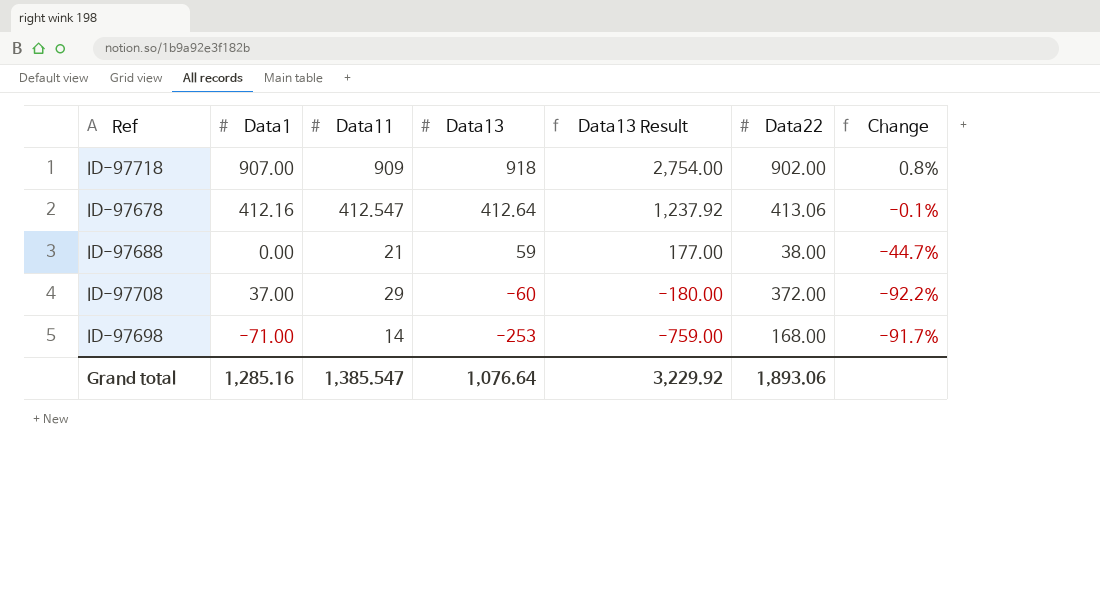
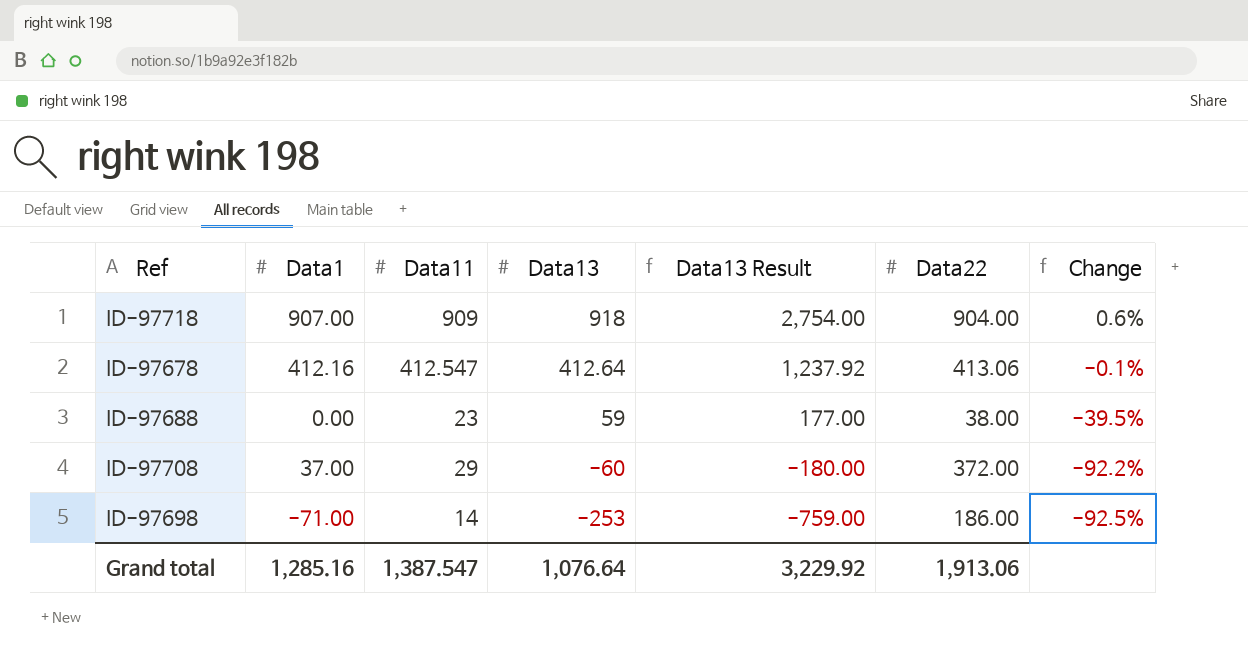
ID-97718 | Data22: 902.00 -> 904.00
ID-97718 | Change: 0.8% -> 0.6%
ID-97688 | Data11: 21 -> 23
ID-97688 | Change: -44.7% -> -39.5%
ID-97698 | Data22: 168.00 -> 186.00
ID-97698 | Change: -91.7% -> -92.5%
Grand total | Data11: 1,385.547 -> 1,387.547
Grand total | Data22: 1,893.06 -> 1,913.06

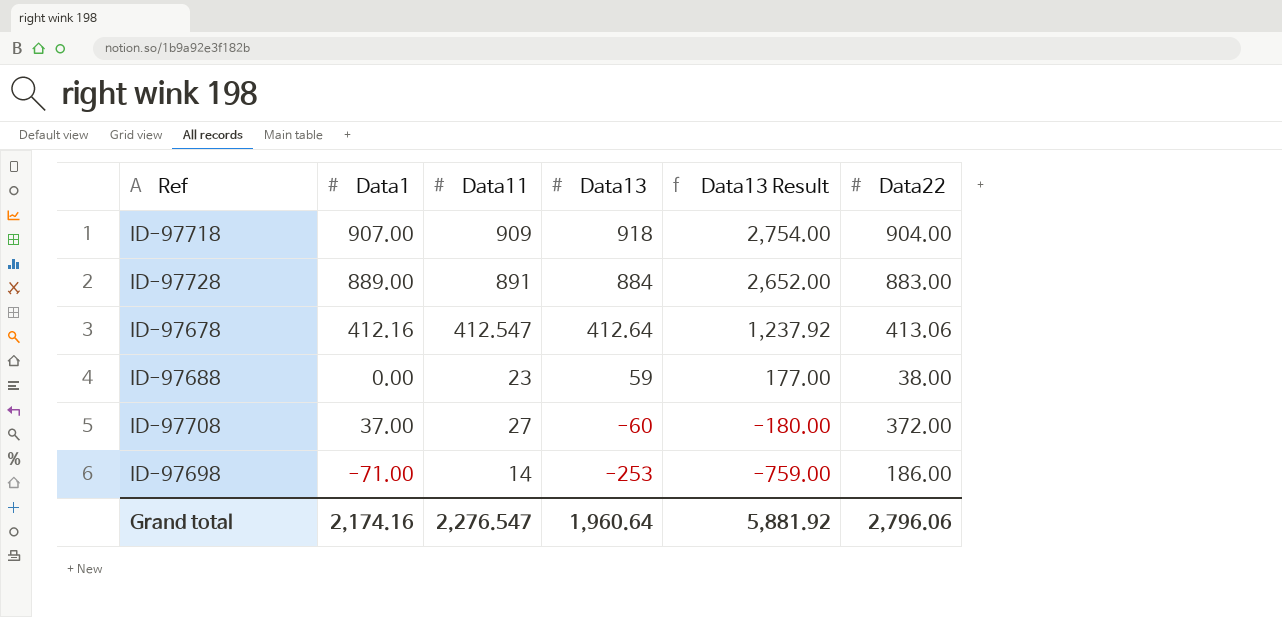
column Change | formula: ([Data11] - [Data22]) / [Data22] -> none
row ID-97728: none -> 889.00 | 891 | 884 | 2,652.00 | 883.00
ID-97708 | Data11: 29 -> 27
Grand total | Data1: 1,285.16 -> 2,174.16
Grand total | Data11: 1,387.547 -> 2,276.547
Grand total | Data13: 1,076.64 -> 1,960.64
Grand total | Data13 Result: 3,229.92 -> 5,881.92
Grand total | Data22: 1,913.06 -> 2,796.06

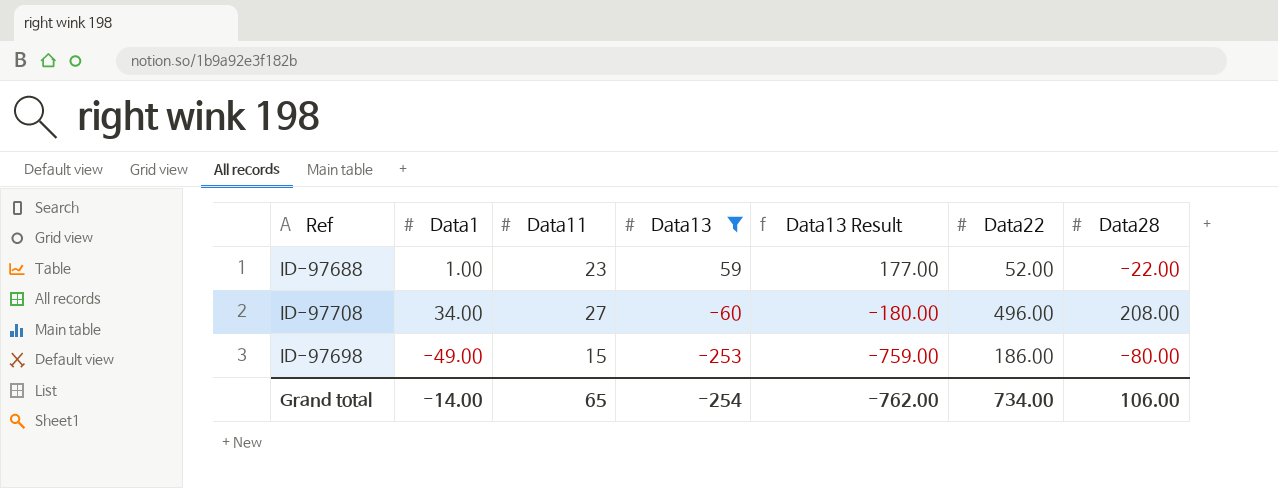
filter: none -> Data13 <= 59
column Data28 | position: none -> 7
ID-97688 | Data1: 0.00 -> 1.00
ID-97688 | Data22: 38.00 -> 52.00
ID-97708 | Data1: 37.00 -> 34.00
ID-97708 | Data22: 372.00 -> 496.00
ID-97698 | Data1: -71.00 -> -49.00
ID-97698 | Data11: 14 -> 15
Grand total | Data1: 2,174.16 -> -14.00
Grand total | Data11: 2,276.547 -> 65
Grand total | Data13: 1,960.64 -> -254
Grand total | Data13 Result: 5,881.92 -> -762.00
Grand total | Data22: 2,796.06 -> 734.00

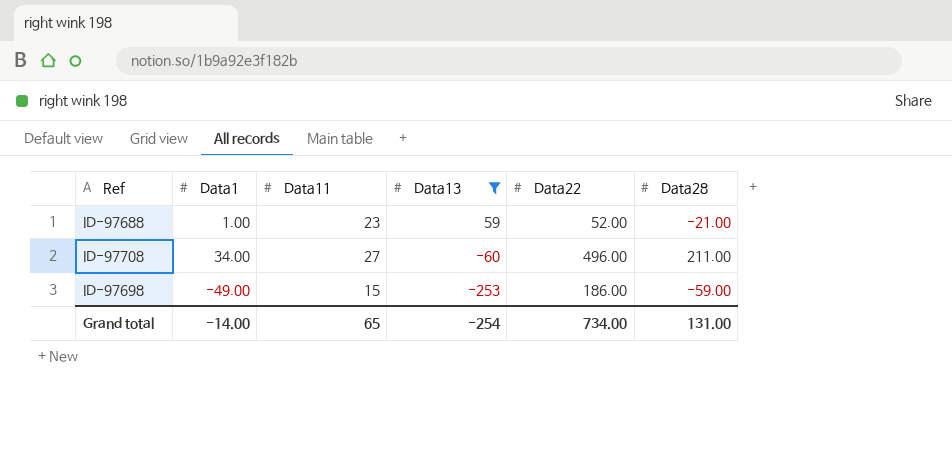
column Data13 Result | formula: [Data13] * 3 -> none
ID-97688 | Data28: -22.00 -> -21.00
ID-97708 | Data28: 208.00 -> 211.00
ID-97698 | Data28: -80.00 -> -59.00
Grand total | Data28: 106.00 -> 131.00

